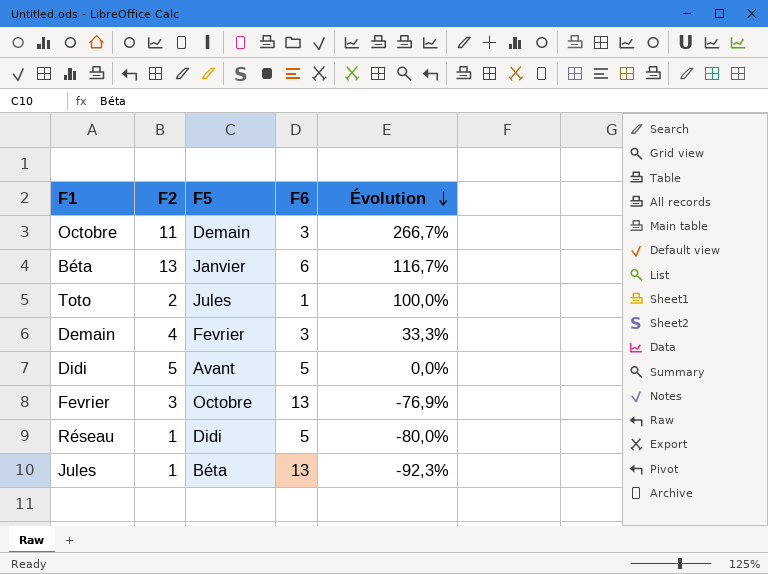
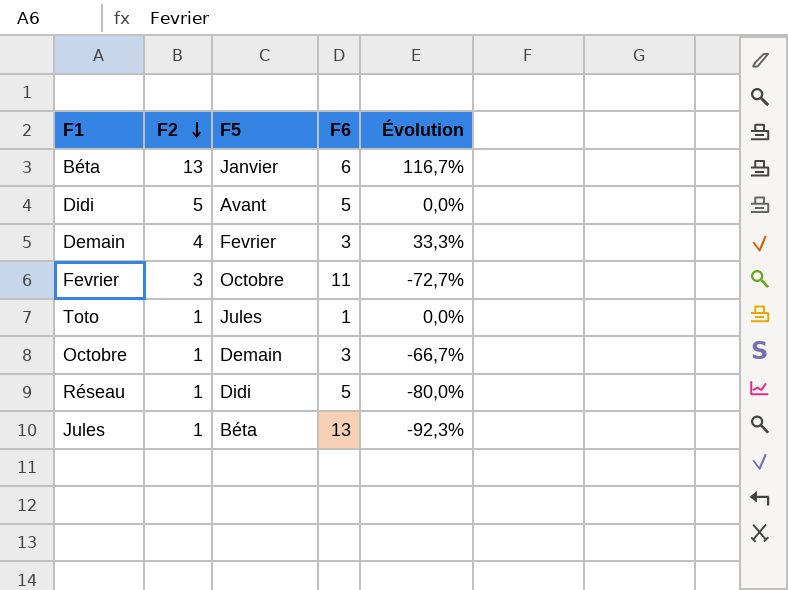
row order: Évolution descending -> F2 descending
Fevrier | F6: 13 -> 11
Fevrier | Évolution: -76,9% -> -72,7%
Toto | F2: 2 -> 1
Toto | Évolution: 100,0% -> 0,0%
Octobre | F2: 11 -> 1
Octobre | Évolution: 266,7% -> -66,7%

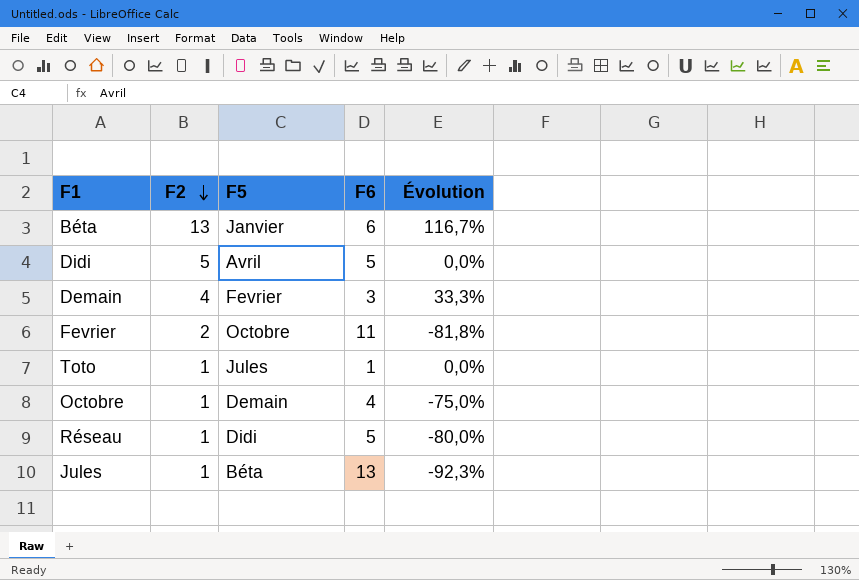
Didi | F5: Avant -> Avril
Fevrier | F2: 3 -> 2
Fevrier | Évolution: -72,7% -> -81,8%
Octobre | F6: 3 -> 4
Octobre | Évolution: -66,7% -> -75,0%

